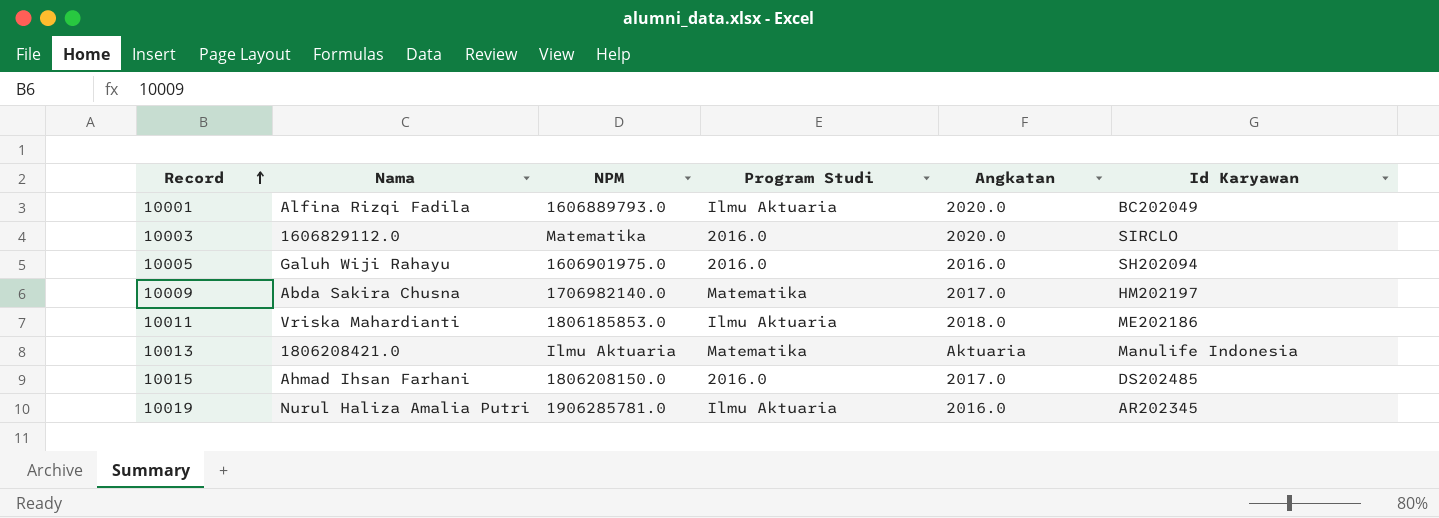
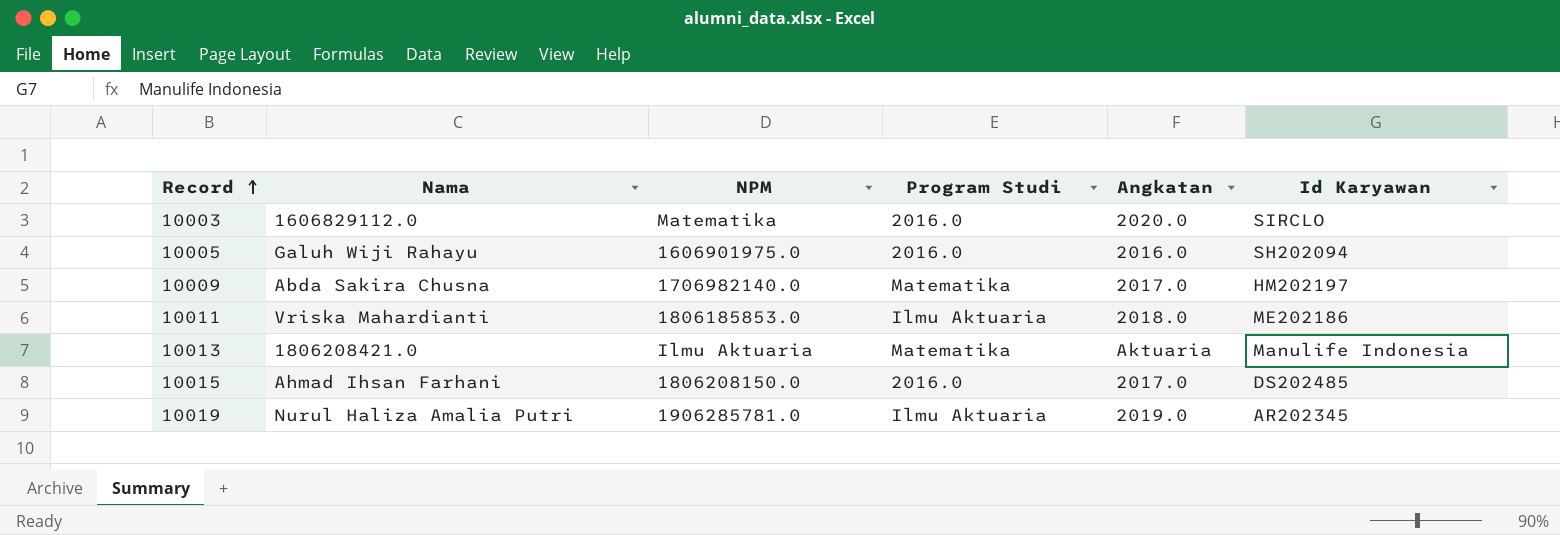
row 10001: Alfina Rizqi Fadila | 1606889793.0 | Ilmu Aktuaria | 2020.0 | BC202049 -> none
10019 | Angkatan: 2016.0 -> 2019.0

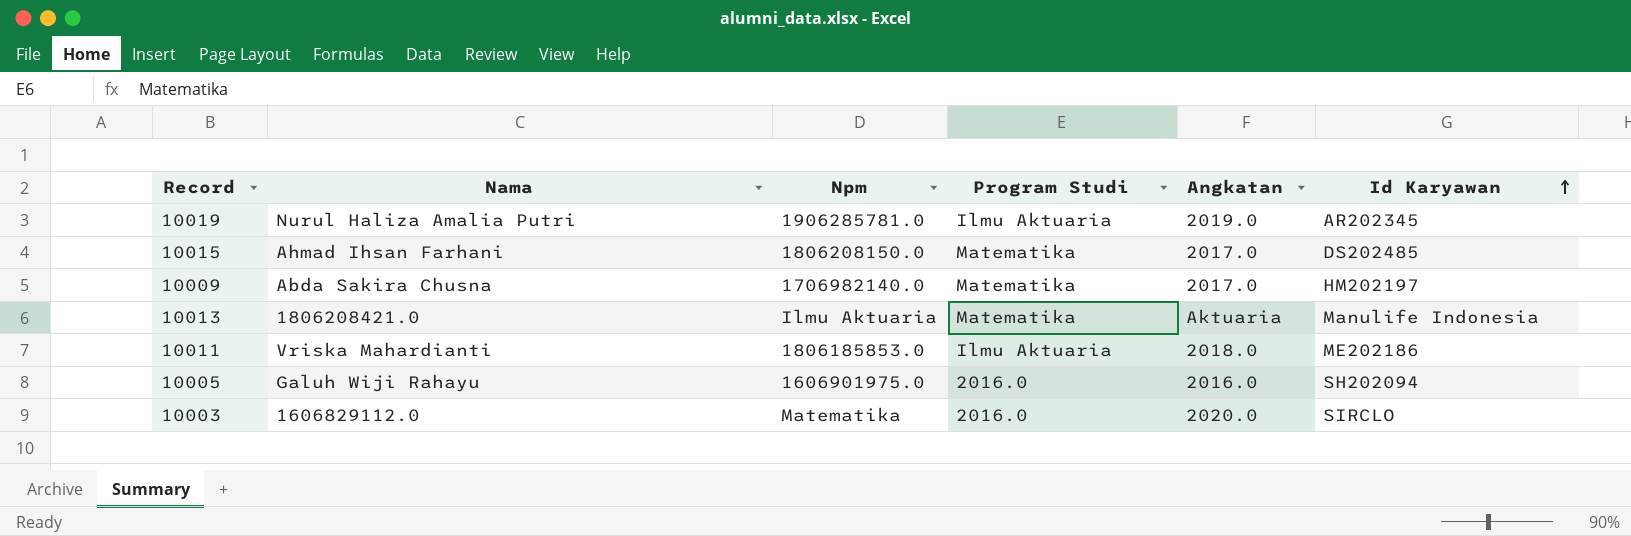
row order: Record ascending -> Id Karyawan ascending
column name: NPM -> Npm
10015 | Program Studi: 2016.0 -> Matematika

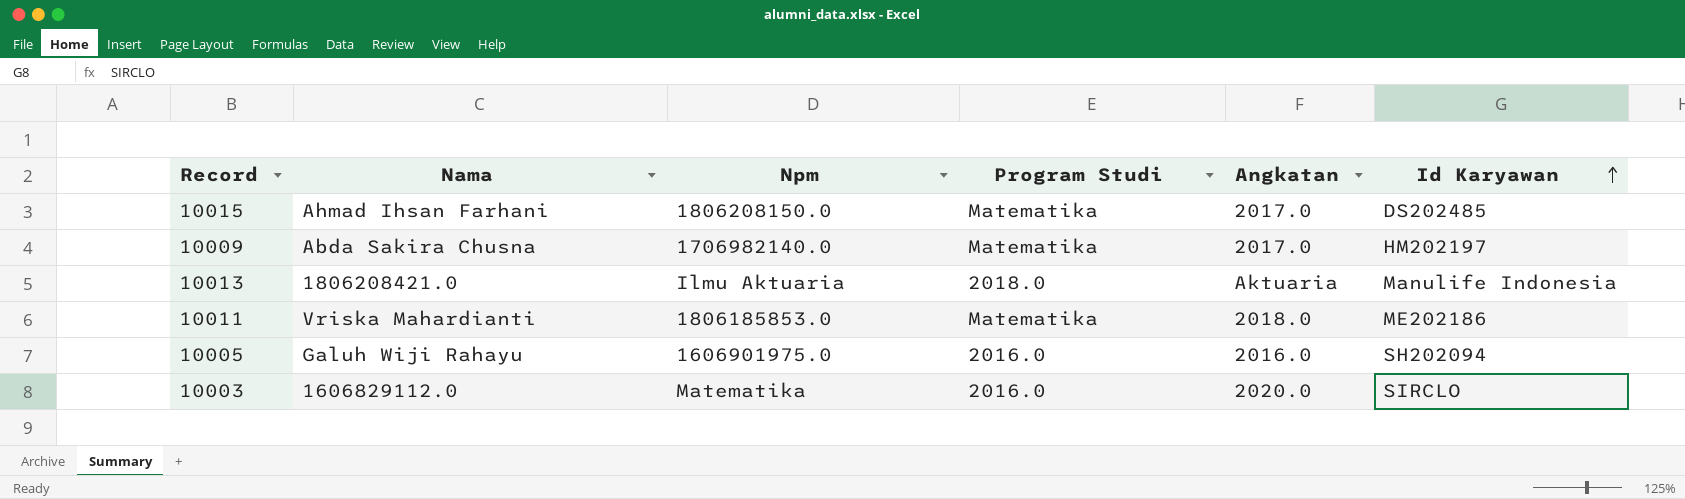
row 10019: Nurul Haliza Amalia Putri | 1906285781.0 | Ilmu Aktuaria | 2019.0 | AR202345 -> none
10013 | Program Studi: Matematika -> 2018.0
10011 | Program Studi: Ilmu Aktuaria -> Matematika

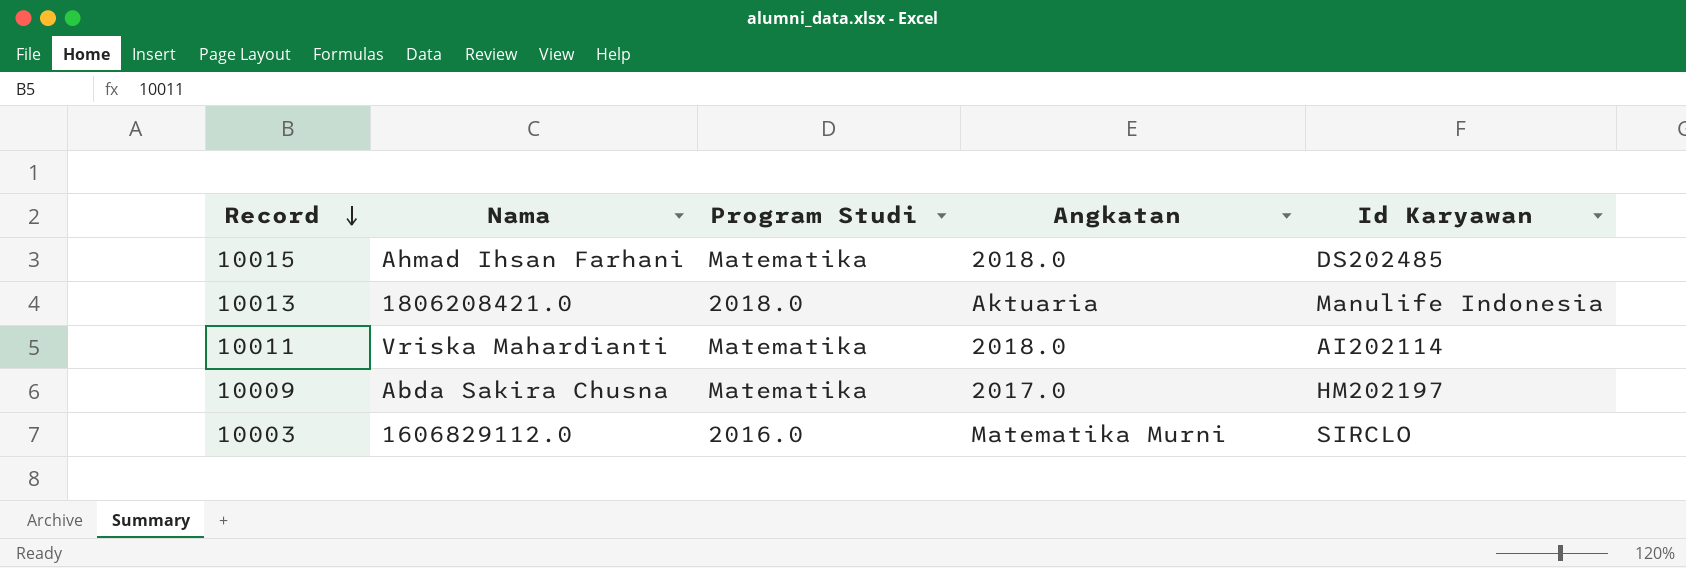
row order: Id Karyawan ascending -> Record descending
column Npm | position: 3 -> none
row 10005: Galuh Wiji Rahayu | 1606901975.0 | 2016.0 | 2016.0 | SH202094 -> none
10015 | Angkatan: 2017.0 -> 2018.0
10011 | Id Karyawan: ME202186 -> AI202114
10003 | Angkatan: 2020.0 -> Matematika Murni

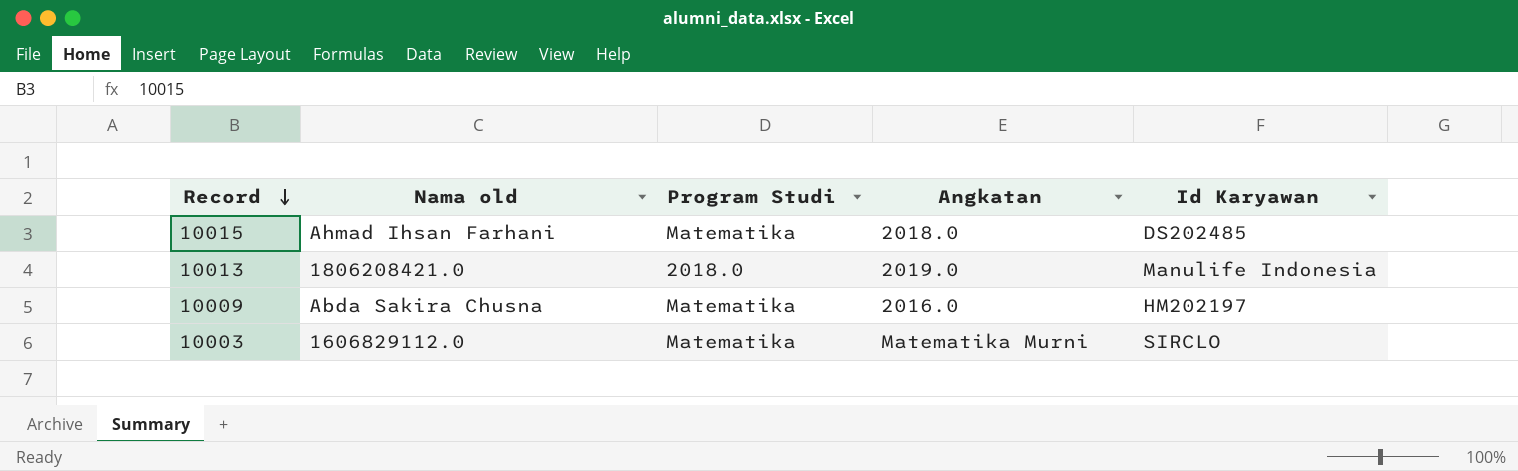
column name: Nama -> Nama old
row 10011: Vriska Mahardianti | Matematika | 2018.0 | AI202114 -> none
10013 | Angkatan: Aktuaria -> 2019.0
10009 | Angkatan: 2017.0 -> 2016.0
10003 | Program Studi: 2016.0 -> Matematika

